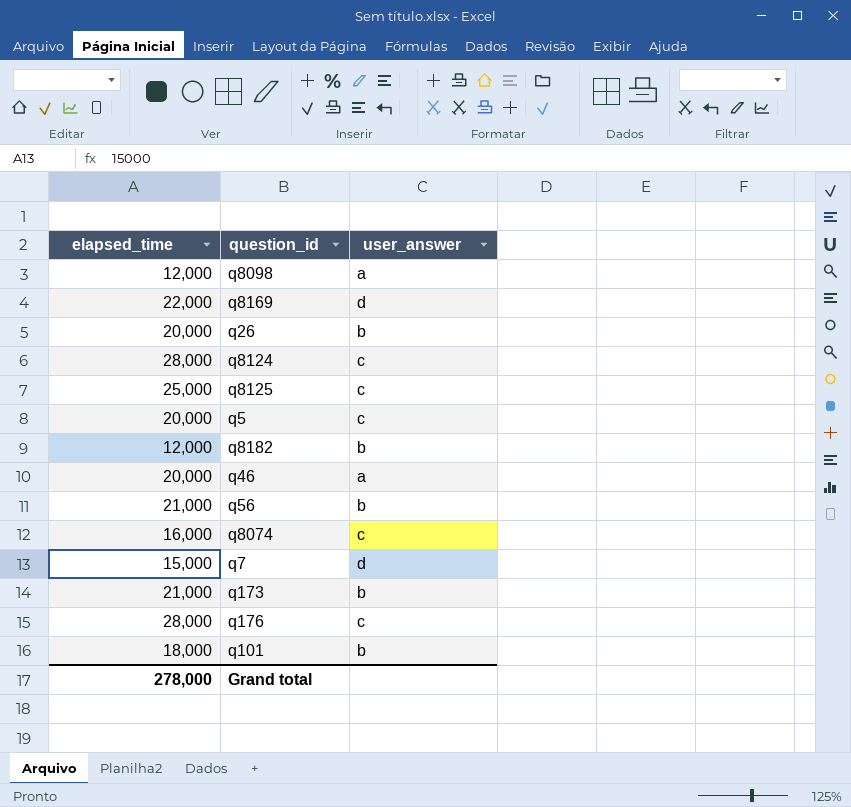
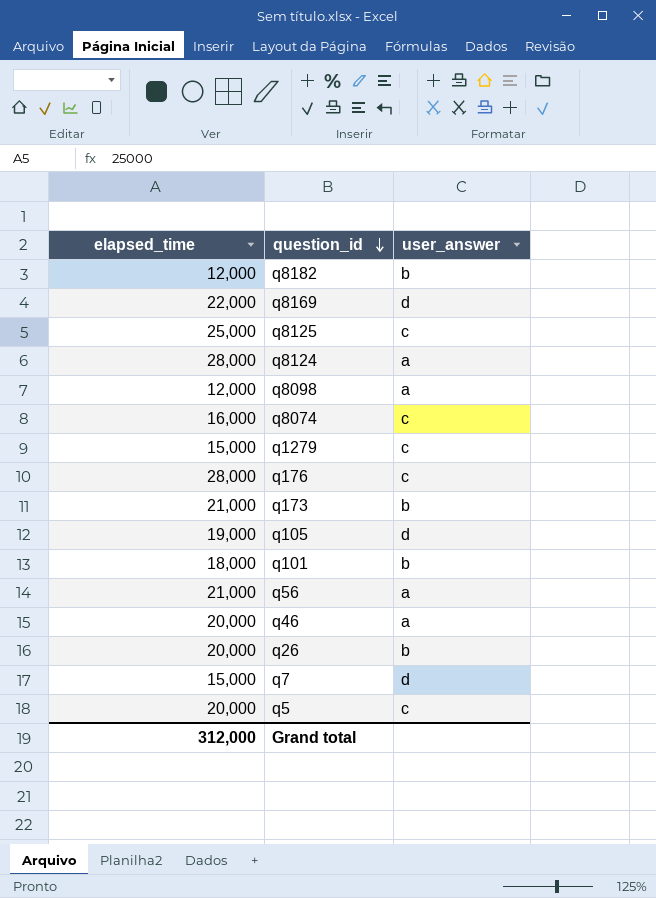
row order: none -> question_id descending
q8124 | user_answer: c -> a
row q1279: none -> 15,000 | c
row q105: none -> 19,000 | d
q56 | user_answer: b -> a
Grand total | elapsed_time: 278,000 -> 312,000

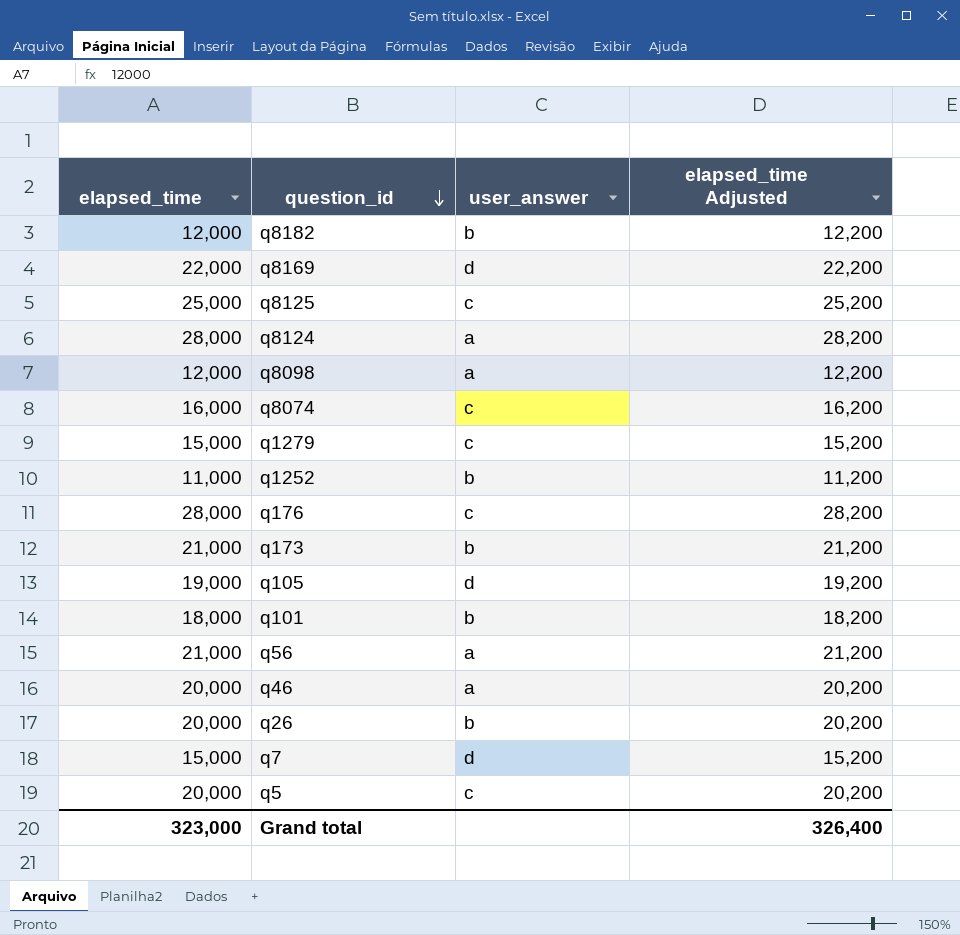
column elapsed_time Adjusted | formula: none -> [elapsed_time] + 200
row q1252: none -> 11,000 | b | 11,200
Grand total | elapsed_time: 312,000 -> 323,000

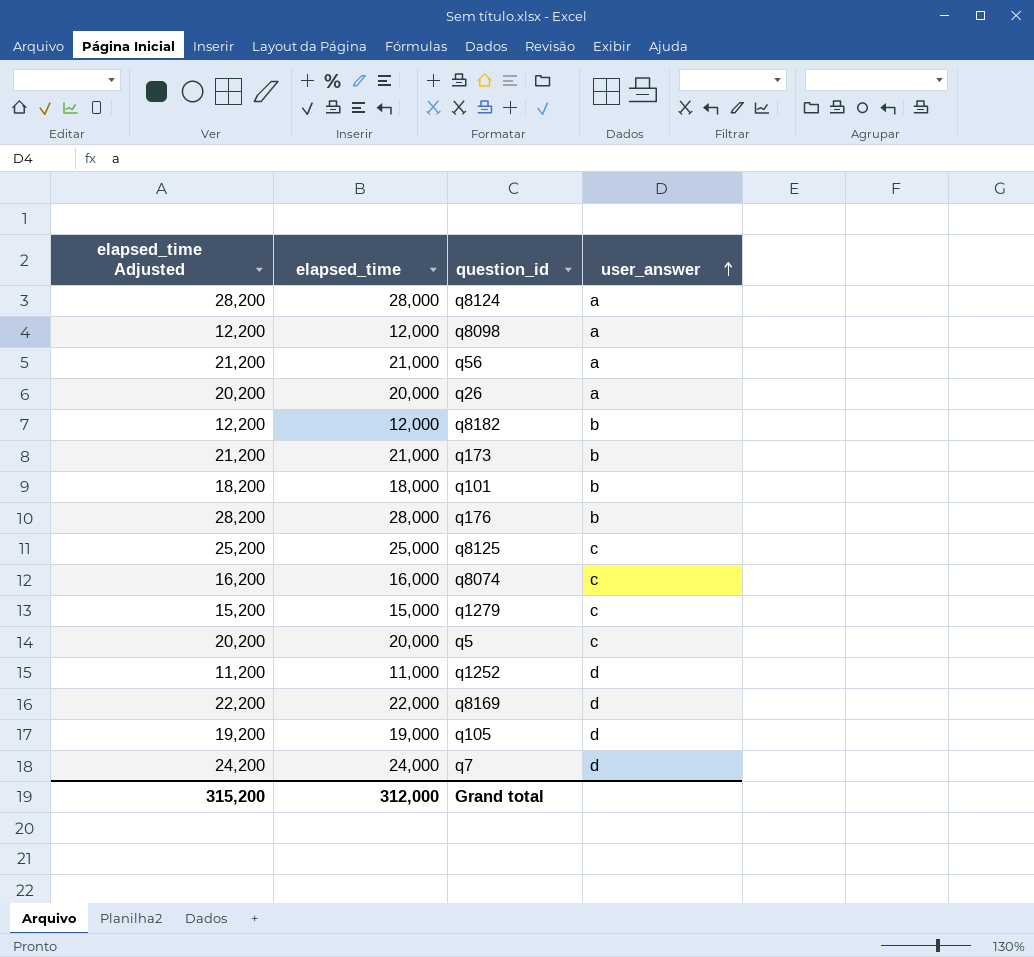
row order: question_id descending -> user_answer ascending
column elapsed_time Adjusted | position: 4 -> 1
row q46: 20,000 | a | 20,200 -> none
q26 | user_answer: b -> a
q176 | user_answer: c -> b
q1252 | user_answer: b -> d
q7 | elapsed_time Adjusted: 15,200 -> 24,200
q7 | elapsed_time: 15,000 -> 24,000
Grand total | elapsed_time Adjusted: 326,400 -> 315,200
Grand total | elapsed_time: 323,000 -> 312,000

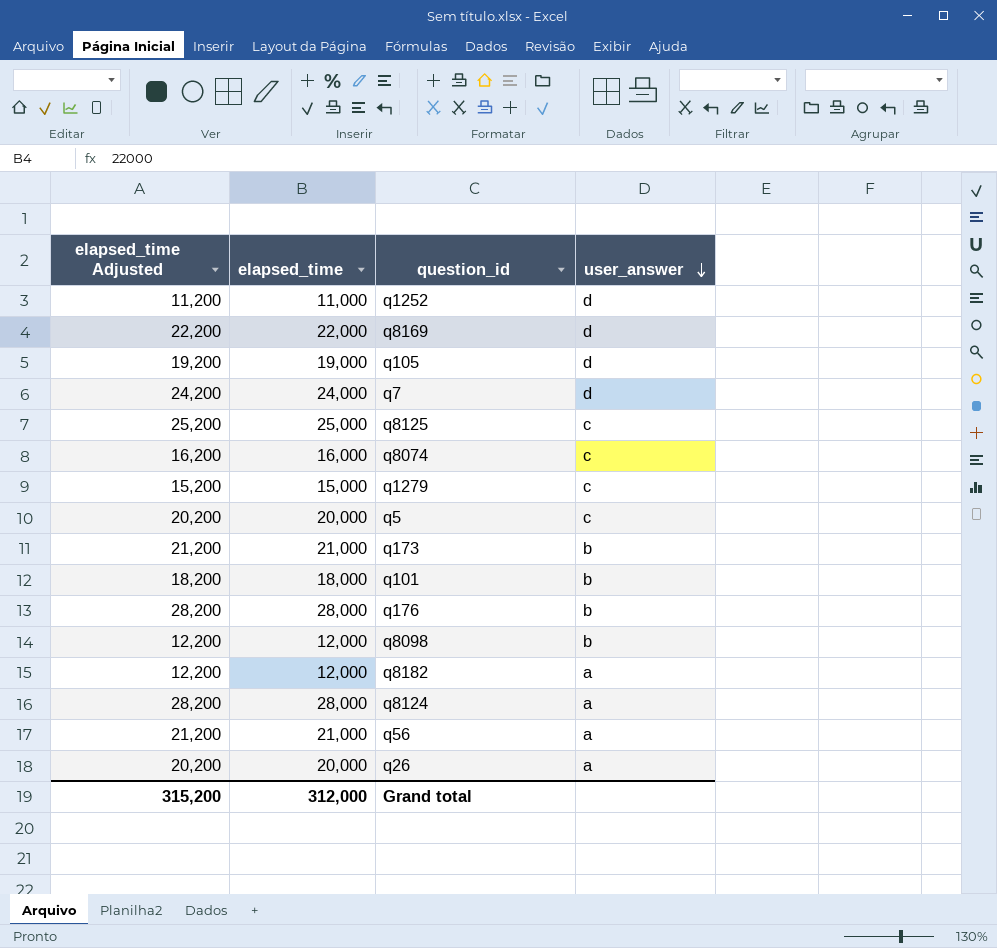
row order: user_answer ascending -> user_answer descending
q8098 | user_answer: a -> b
q8182 | user_answer: b -> a

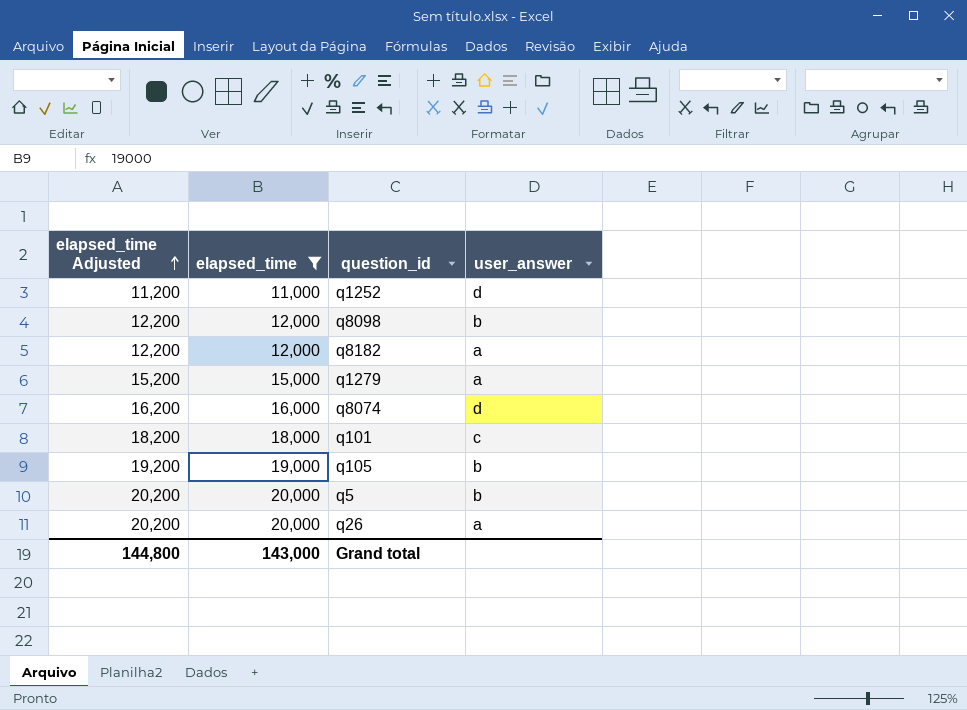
filter: none -> elapsed_time <= 20,000
row order: user_answer descending -> elapsed_time Adjusted ascending
q1279 | user_answer: c -> a
q8074 | user_answer: c -> d
q101 | user_answer: b -> c
q105 | user_answer: d -> b
q5 | user_answer: c -> b
Grand total | elapsed_time Adjusted: 315,200 -> 144,800
Grand total | elapsed_time: 312,000 -> 143,000

